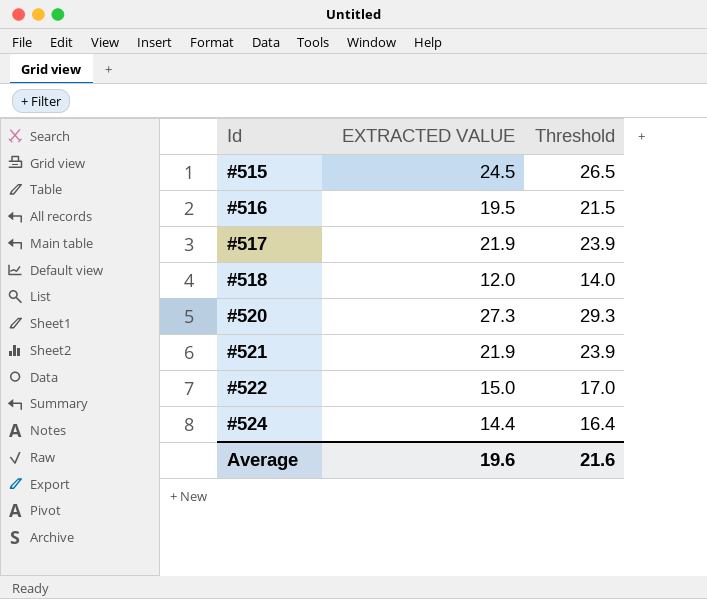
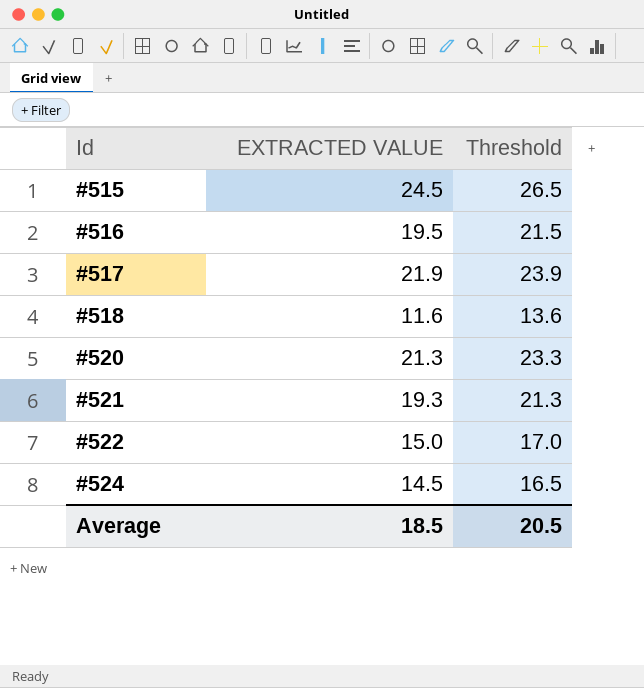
#518 | EXTRACTED VALUE: 12.0 -> 11.6
#518 | Threshold: 14.0 -> 13.6
#520 | EXTRACTED VALUE: 27.3 -> 21.3
#520 | Threshold: 29.3 -> 23.3
#521 | EXTRACTED VALUE: 21.9 -> 19.3
#521 | Threshold: 23.9 -> 21.3
#524 | EXTRACTED VALUE: 14.4 -> 14.5
#524 | Threshold: 16.4 -> 16.5
Average | EXTRACTED VALUE: 19.6 -> 18.5
Average | Threshold: 21.6 -> 20.5

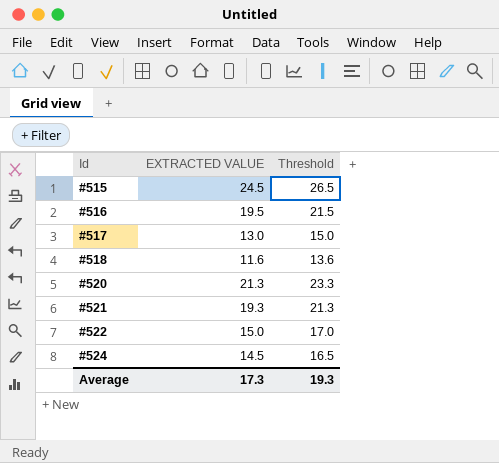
#517 | EXTRACTED VALUE: 21.9 -> 13.0
#517 | Threshold: 23.9 -> 15.0
Average | EXTRACTED VALUE: 18.5 -> 17.3
Average | Threshold: 20.5 -> 19.3

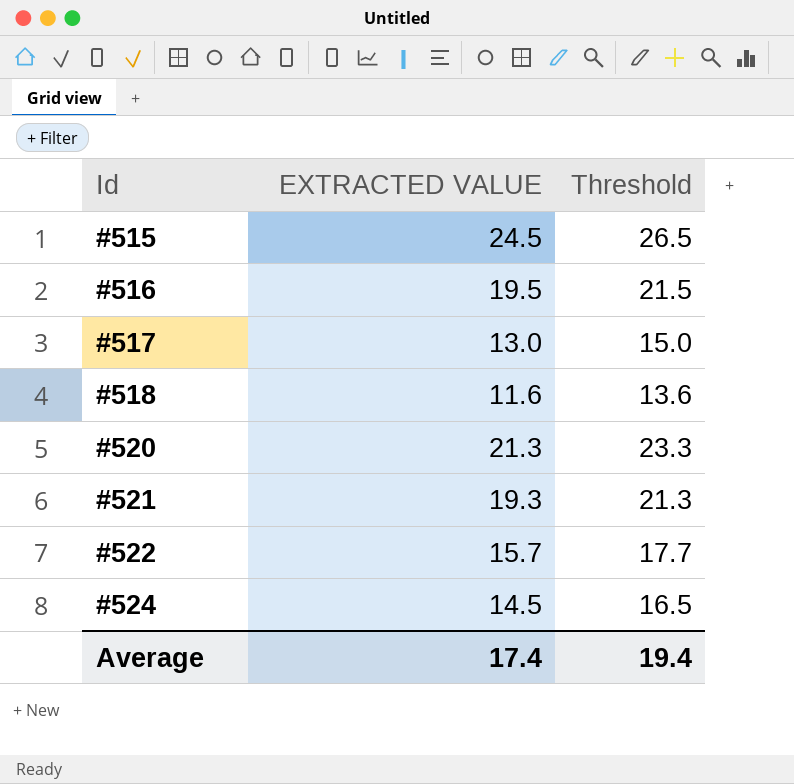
#522 | EXTRACTED VALUE: 15.0 -> 15.7
#522 | Threshold: 17.0 -> 17.7
Average | EXTRACTED VALUE: 17.3 -> 17.4
Average | Threshold: 19.3 -> 19.4

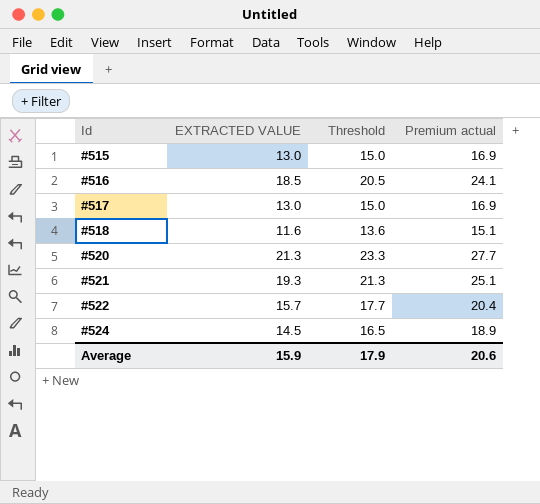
column Premium actual | formula: none -> [EXTRACTED VALUE] * 1.3
#515 | EXTRACTED VALUE: 24.5 -> 13.0
#515 | Threshold: 26.5 -> 15.0
#516 | EXTRACTED VALUE: 19.5 -> 18.5
#516 | Threshold: 21.5 -> 20.5
Average | EXTRACTED VALUE: 17.4 -> 15.9
Average | Threshold: 19.4 -> 17.9

